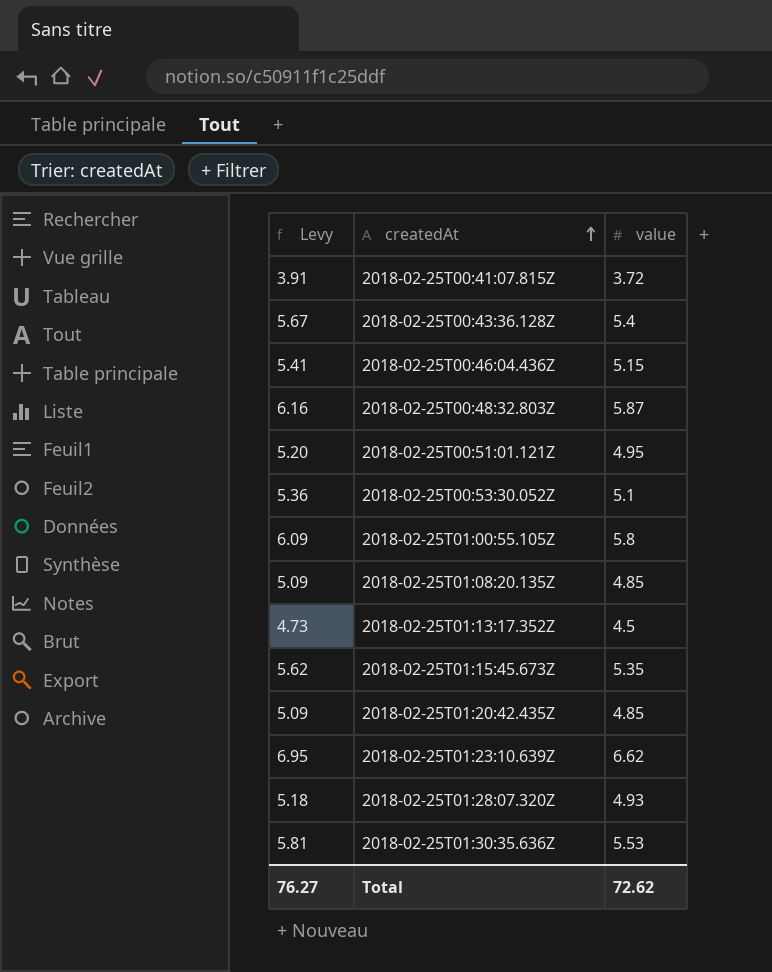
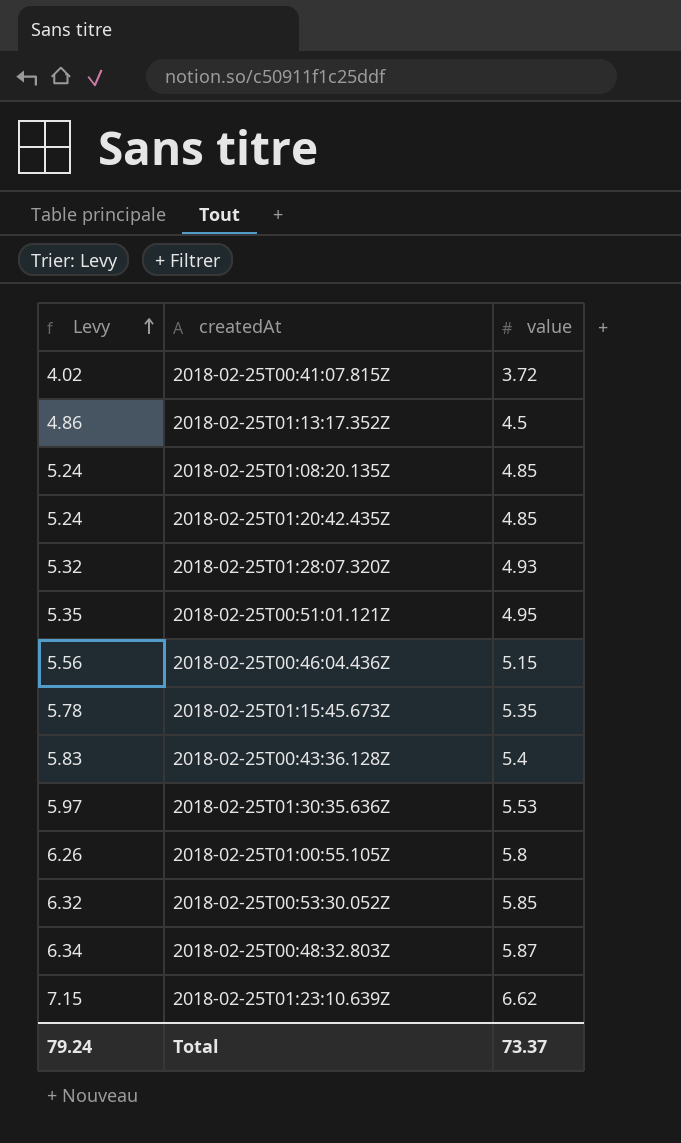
row order: createdAt ascending -> Levy ascending
column Levy | formula: [value] * 1.05 -> [value] * 1.08
2018-02-25T00:53:30.052Z | value: 5.1 -> 5.85
Total | Levy: 76.27 -> 79.24
Total | value: 72.62 -> 73.37

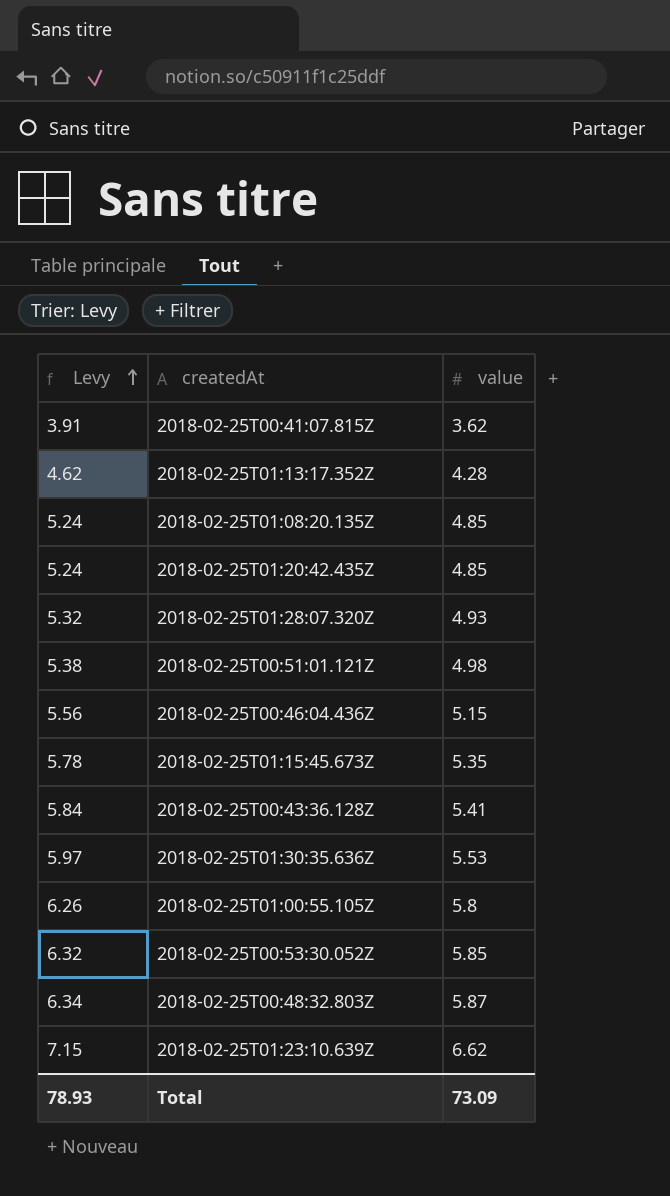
2018-02-25T00:41:07.815Z | Levy: 4.02 -> 3.91
2018-02-25T00:41:07.815Z | value: 3.72 -> 3.62
2018-02-25T01:13:17.352Z | Levy: 4.86 -> 4.62
2018-02-25T01:13:17.352Z | value: 4.5 -> 4.28
2018-02-25T00:51:01.121Z | Levy: 5.35 -> 5.38
2018-02-25T00:51:01.121Z | value: 4.95 -> 4.98
2018-02-25T00:43:36.128Z | Levy: 5.83 -> 5.84
2018-02-25T00:43:36.128Z | value: 5.4 -> 5.41
Total | Levy: 79.24 -> 78.93
Total | value: 73.37 -> 73.09

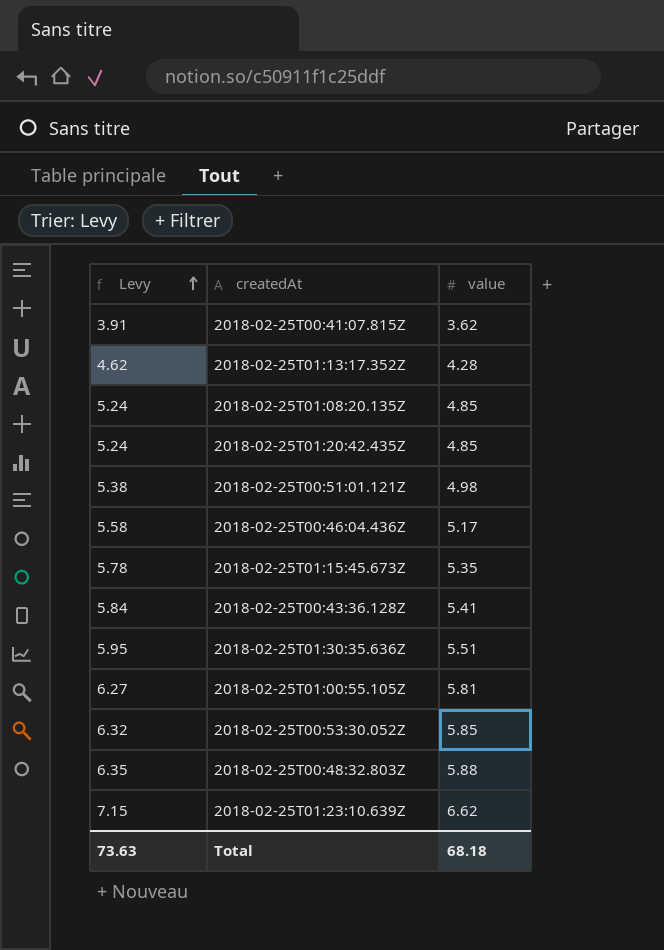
row 2018-02-25T01:28:07.320Z: 5.32 | 4.93 -> none
2018-02-25T00:46:04.436Z | Levy: 5.56 -> 5.58
2018-02-25T00:46:04.436Z | value: 5.15 -> 5.17
2018-02-25T01:30:35.636Z | Levy: 5.97 -> 5.95
2018-02-25T01:30:35.636Z | value: 5.53 -> 5.51
2018-02-25T01:00:55.105Z | Levy: 6.26 -> 6.27
2018-02-25T01:00:55.105Z | value: 5.8 -> 5.81
2018-02-25T00:48:32.803Z | Levy: 6.34 -> 6.35
2018-02-25T00:48:32.803Z | value: 5.87 -> 5.88
Total | Levy: 78.93 -> 73.63
Total | value: 73.09 -> 68.18

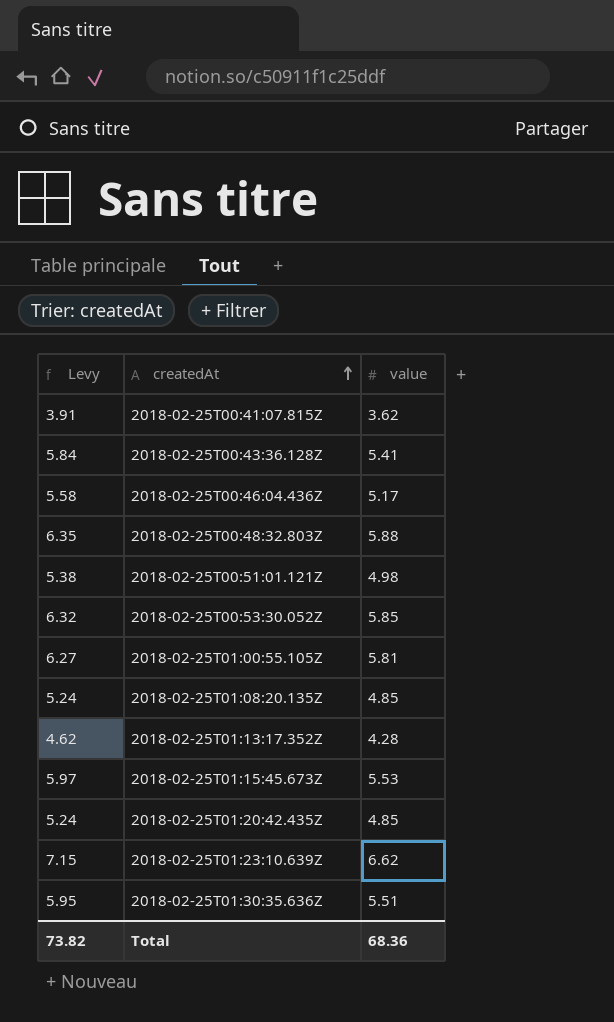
row order: Levy ascending -> createdAt ascending
2018-02-25T01:15:45.673Z | Levy: 5.78 -> 5.97
2018-02-25T01:15:45.673Z | value: 5.35 -> 5.53
Total | Levy: 73.63 -> 73.82
Total | value: 68.18 -> 68.36

